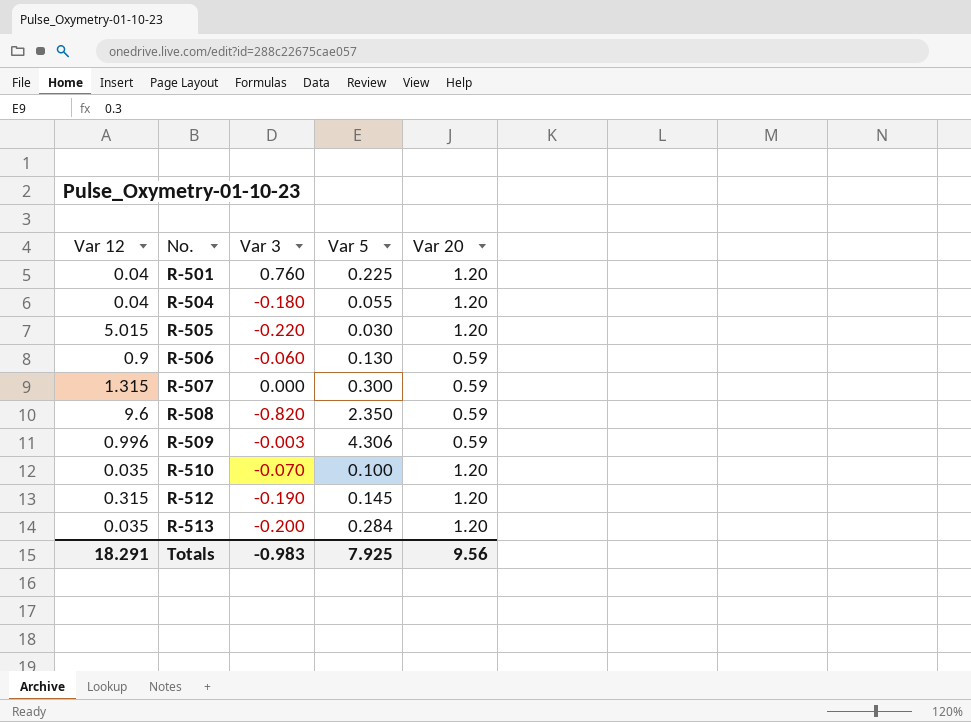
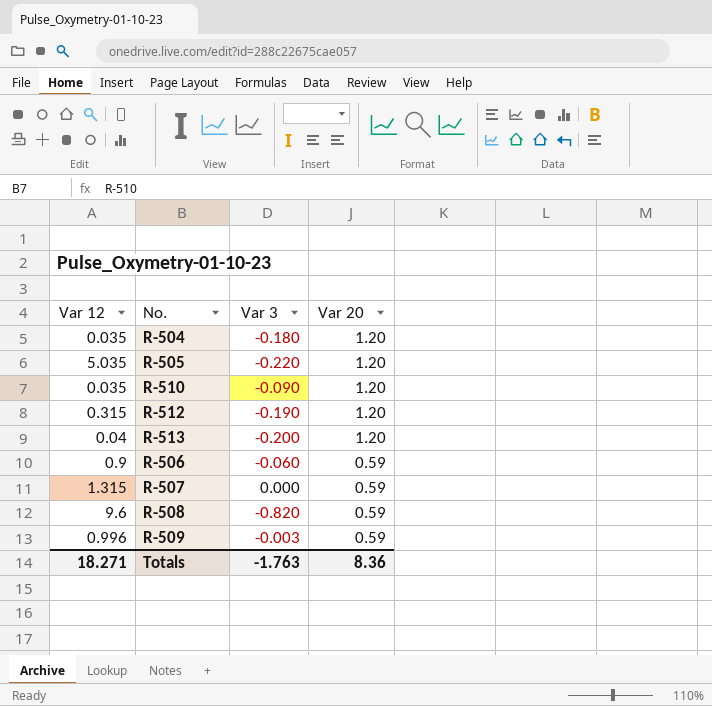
row order: No. ascending -> Var 20 descending
column Var 5 | position: 4 -> none
row R-501: 0.04 | 0.760 | 0.225 | 1.20 -> none
R-504 | Var 12: 0.04 -> 0.035
R-505 | Var 12: 5.015 -> 5.035
R-510 | Var 3: -0.070 -> -0.090
R-513 | Var 12: 0.035 -> 0.04
Totals | Var 12: 18.291 -> 18.271
Totals | Var 3: -0.983 -> -1.763
Totals | Var 20: 9.56 -> 8.36

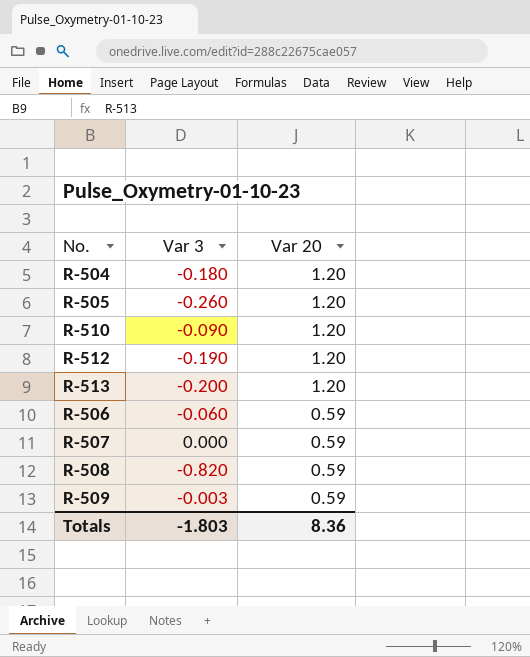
column Var 12 | position: 1 -> none
R-505 | Var 3: -0.220 -> -0.260
Totals | Var 3: -1.763 -> -1.803

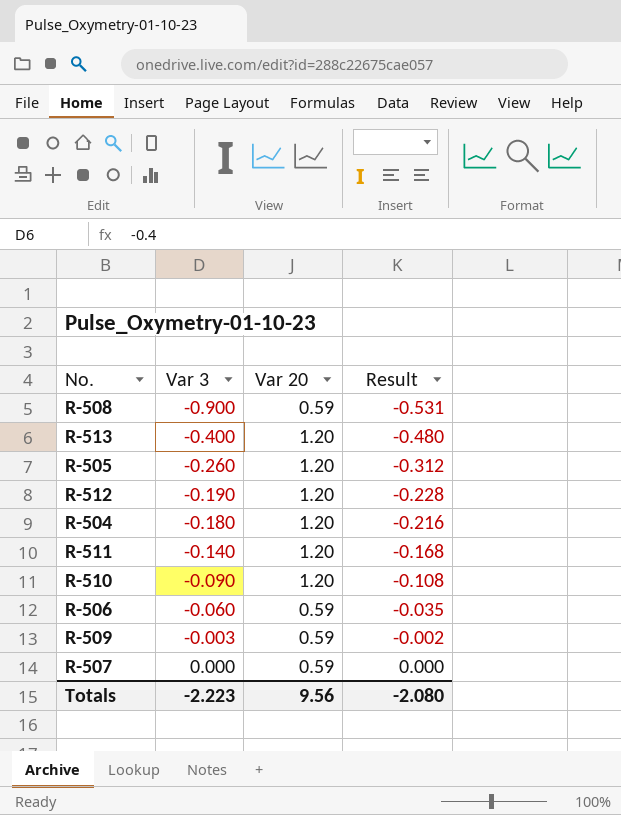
row order: Var 20 descending -> Var 3 ascending
column Result | formula: none -> [Var 3] * [Var 20]
R-508 | Var 3: -0.820 -> -0.900
R-513 | Var 3: -0.200 -> -0.400
row R-511: none -> -0.140 | 1.20 | -0.168
Totals | Var 3: -1.803 -> -2.223
Totals | Var 20: 8.36 -> 9.56

